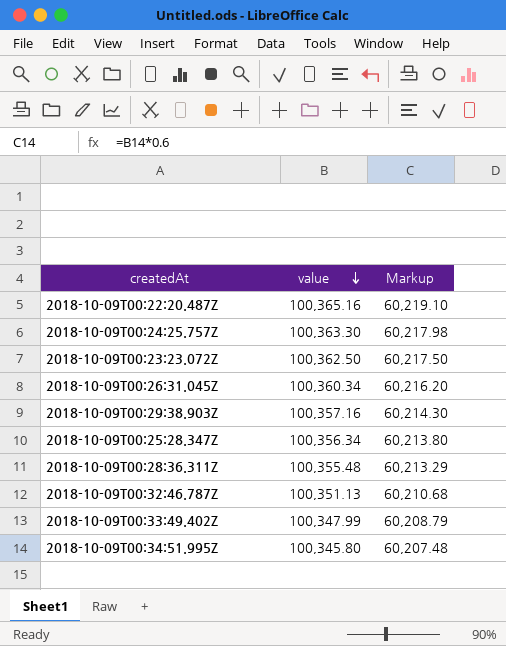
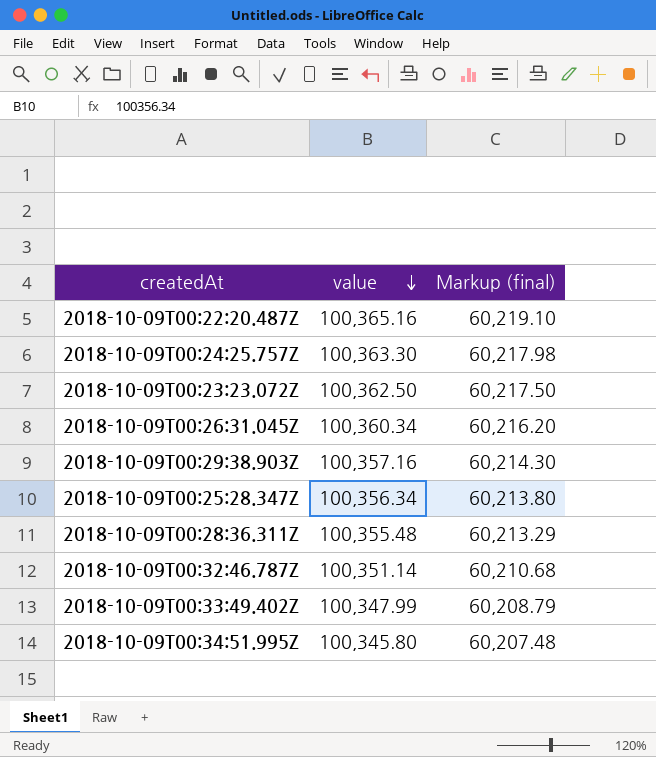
column name: Markup -> Markup (final)
2018-10-09T00:32:46.787Z | value: 100,351.13 -> 100,351.14

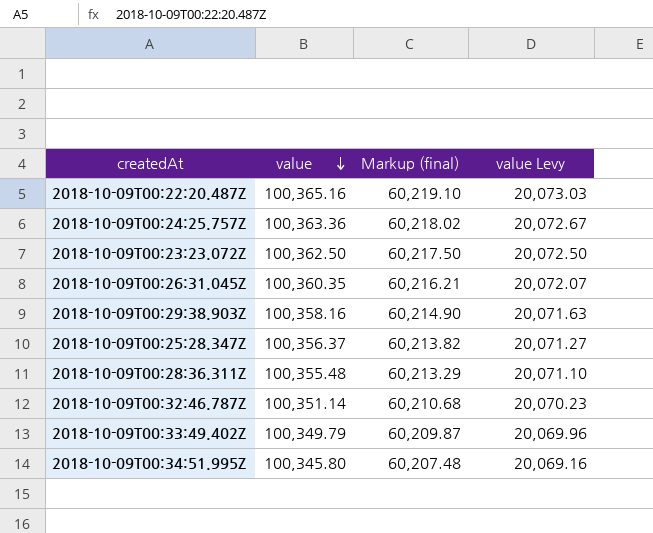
column value Levy | formula: none -> [value] * 0.2
2018-10-09T00:24:25.757Z | value: 100,363.30 -> 100,363.36
2018-10-09T00:24:25.757Z | Markup (final): 60,217.98 -> 60,218.02
2018-10-09T00:26:31.045Z | value: 100,360.34 -> 100,360.35
2018-10-09T00:26:31.045Z | Markup (final): 60,216.20 -> 60,216.21
2018-10-09T00:29:38.903Z | value: 100,357.16 -> 100,358.16
2018-10-09T00:29:38.903Z | Markup (final): 60,214.30 -> 60,214.90
2018-10-09T00:25:28.347Z | value: 100,356.34 -> 100,356.37
2018-10-09T00:25:28.347Z | Markup (final): 60,213.80 -> 60,213.82
2018-10-09T00:33:49.402Z | value: 100,347.99 -> 100,349.79
2018-10-09T00:33:49.402Z | Markup (final): 60,208.79 -> 60,209.87

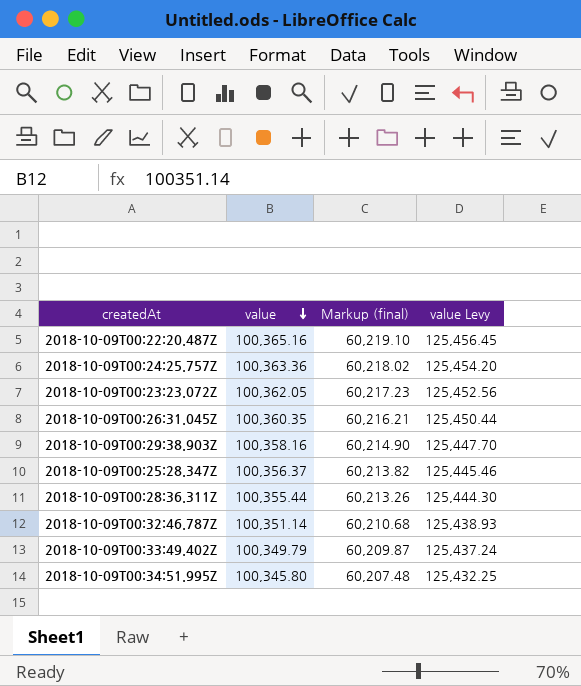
column value Levy | formula: [value] * 0.2 -> [value] * 1.25
2018-10-09T00:23:23.072Z | value: 100,362.50 -> 100,362.05
2018-10-09T00:23:23.072Z | Markup (final): 60,217.50 -> 60,217.23
2018-10-09T00:28:36.311Z | value: 100,355.48 -> 100,355.44
2018-10-09T00:28:36.311Z | Markup (final): 60,213.29 -> 60,213.26

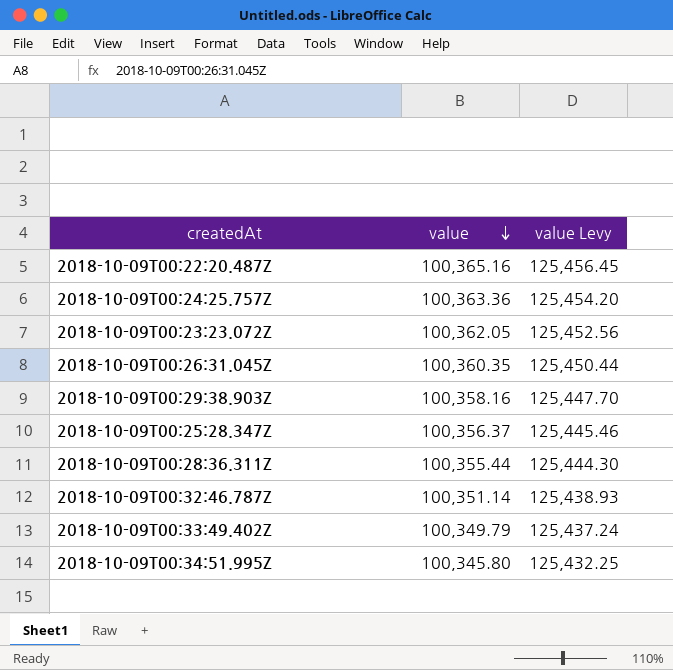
column Markup (final) | formula: [value] * 0.6 -> none

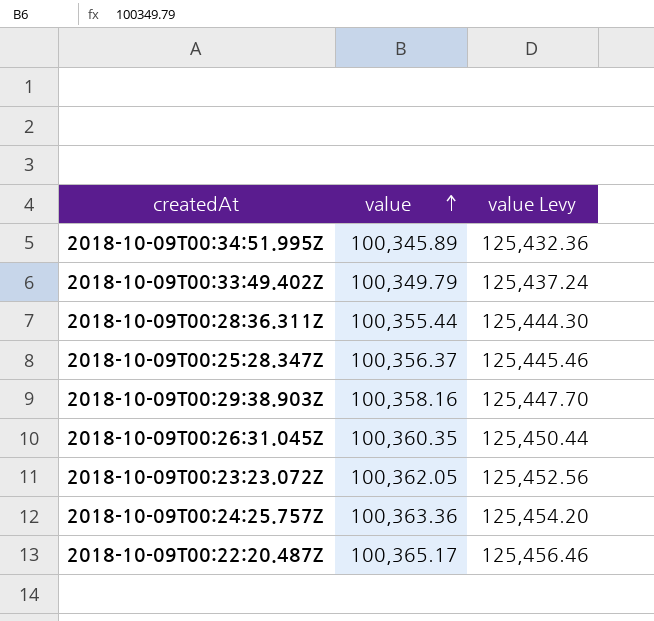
row order: value descending -> value ascending
row 2018-10-09T00:32:46.787Z: 100,351.14 | 125,438.93 -> none
2018-10-09T00:34:51.995Z | value: 100,345.80 -> 100,345.89
2018-10-09T00:34:51.995Z | value Levy: 125,432.25 -> 125,432.36
2018-10-09T00:22:20.487Z | value: 100,365.16 -> 100,365.17
2018-10-09T00:22:20.487Z | value Levy: 125,456.45 -> 125,456.46

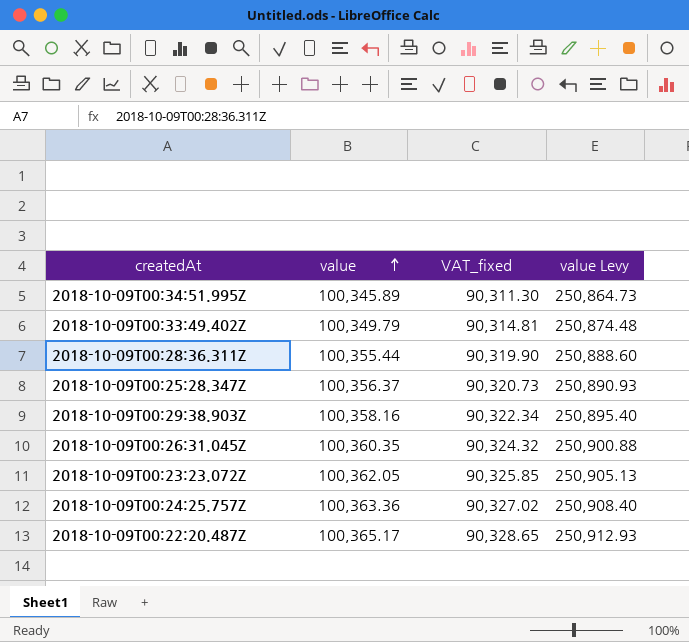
column VAT_fixed | formula: none -> [value] * 0.9
column value Levy | formula: [value] * 1.25 -> [value] * 2.5

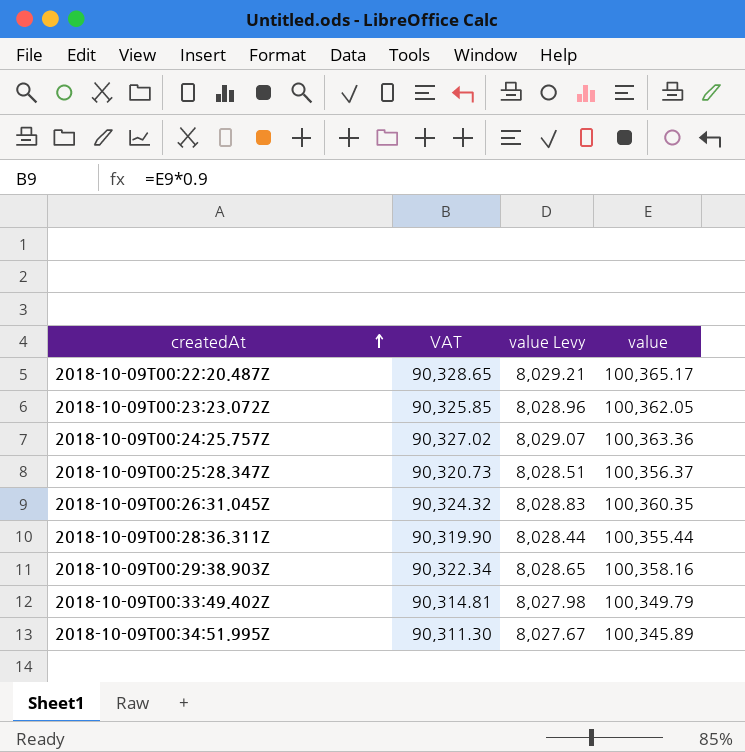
row order: value ascending -> createdAt ascending
column name: VAT_fixed -> VAT
column value Levy | formula: [value] * 2.5 -> [value] * 0.08
column value | position: 2 -> 4

